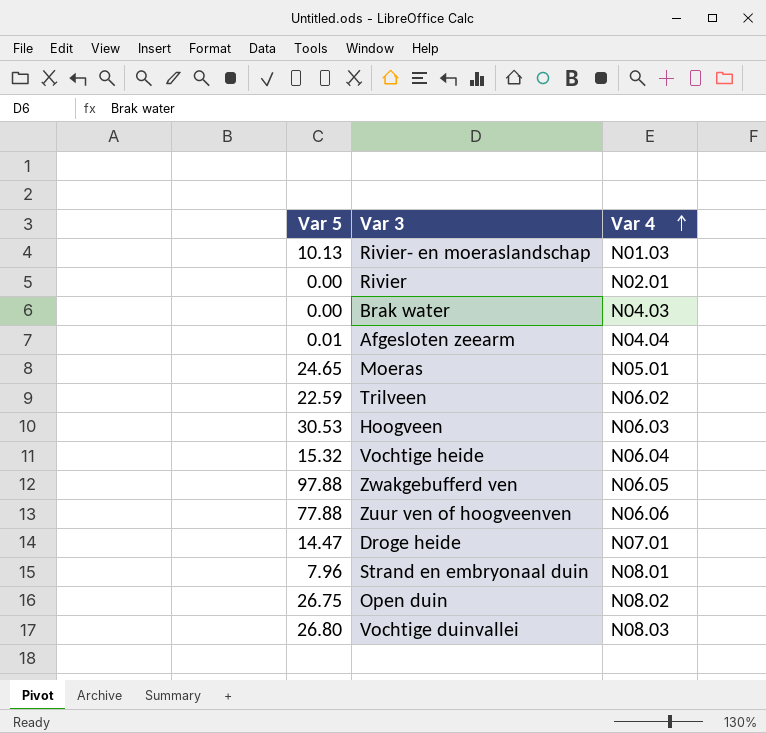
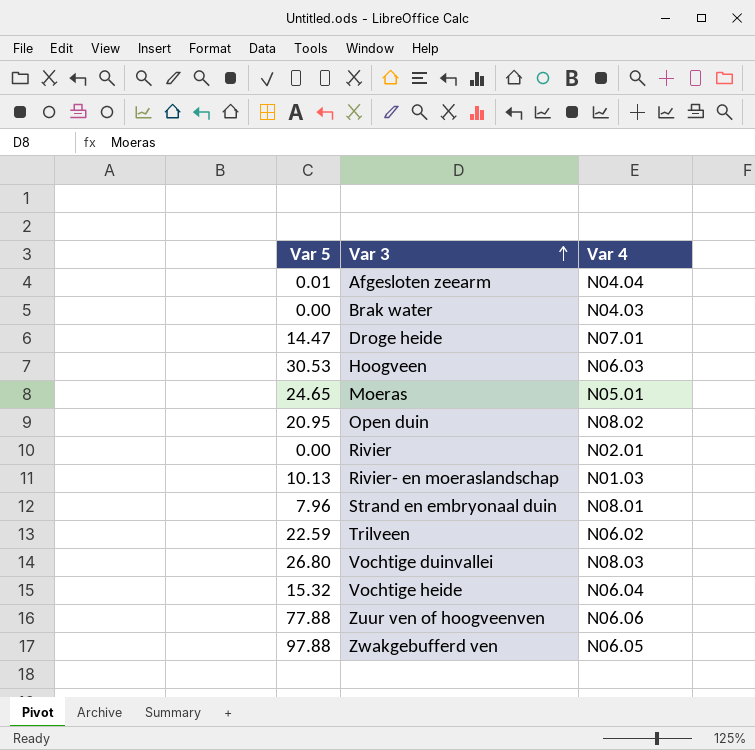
row order: Var 4 ascending -> Var 3 ascending
Open duin | Var 5: 26.75 -> 20.95

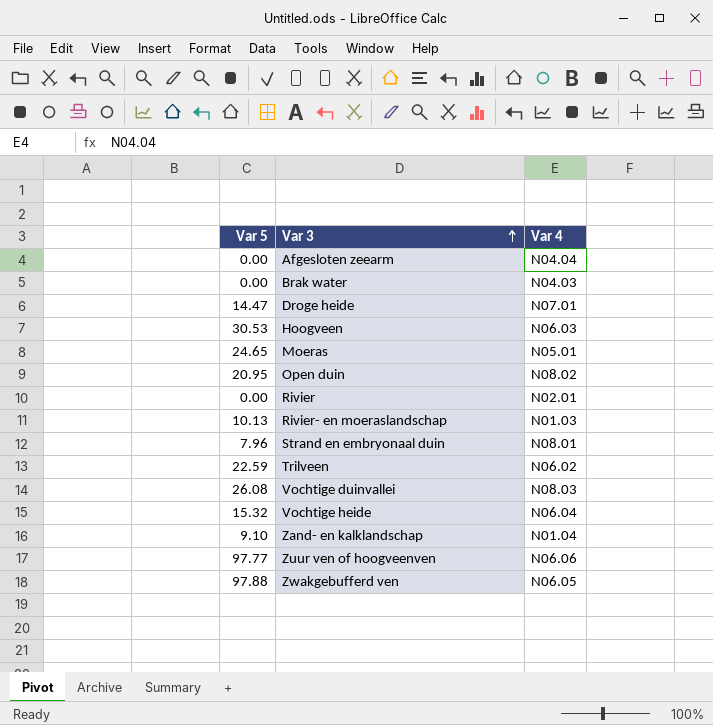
Afgesloten zeearm | Var 5: 0.01 -> 0.00
Vochtige duinvallei | Var 5: 26.80 -> 26.08
row Zand- en kalklandschap: none -> 9.10 | N01.04
Zuur ven of hoogveenven | Var 5: 77.88 -> 97.77

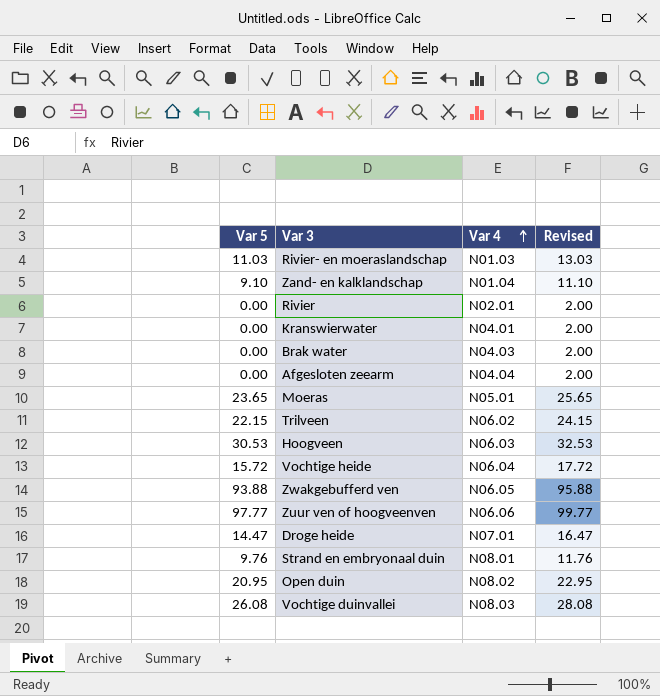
row order: Var 3 ascending -> Var 4 ascending
column Revised | formula: none -> [Var 5] + 2
Rivier- en moeraslandschap | Var 5: 10.13 -> 11.03
row Kranswierwater: none -> 0.00 | N04.01 | 2.00
Moeras | Var 5: 24.65 -> 23.65
Trilveen | Var 5: 22.59 -> 22.15
Vochtige heide | Var 5: 15.32 -> 15.72
Zwakgebufferd ven | Var 5: 97.88 -> 93.88
Strand en embryonaal duin | Var 5: 7.96 -> 9.76

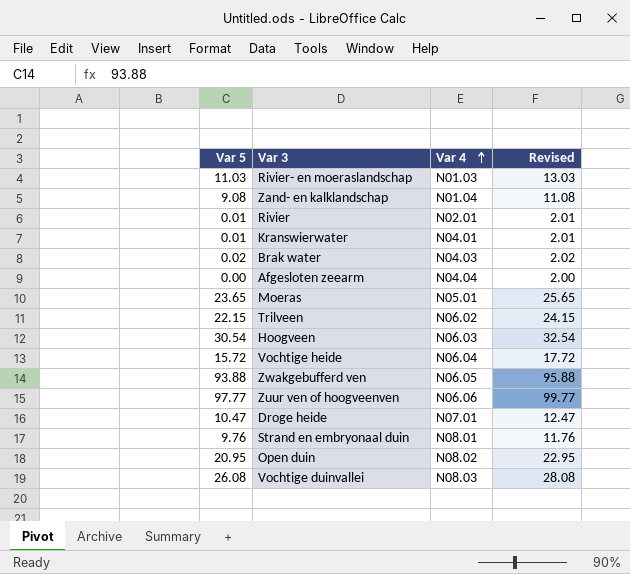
Zand- en kalklandschap | Var 5: 9.10 -> 9.08
Zand- en kalklandschap | Revised: 11.10 -> 11.08
Rivier | Var 5: 0.00 -> 0.01
Rivier | Revised: 2.00 -> 2.01
Kranswierwater | Var 5: 0.00 -> 0.01
Kranswierwater | Revised: 2.00 -> 2.01
Brak water | Var 5: 0.00 -> 0.02
Brak water | Revised: 2.00 -> 2.02
Hoogveen | Var 5: 30.53 -> 30.54
Hoogveen | Revised: 32.53 -> 32.54
Droge heide | Var 5: 14.47 -> 10.47
Droge heide | Revised: 16.47 -> 12.47

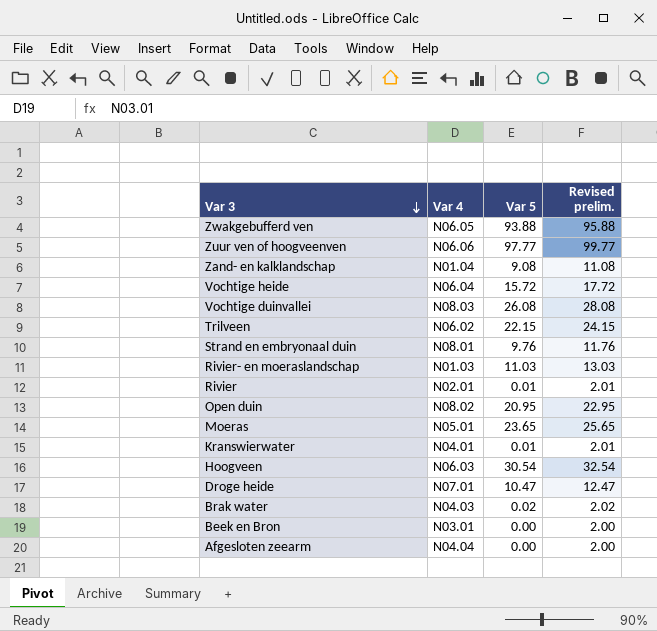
row order: Var 4 ascending -> Var 3 descending
column Var 5 | position: 1 -> 3
column name: Revised -> Revised prelim.
row Beek en Bron: none -> N03.01 | 0.00 | 2.00

